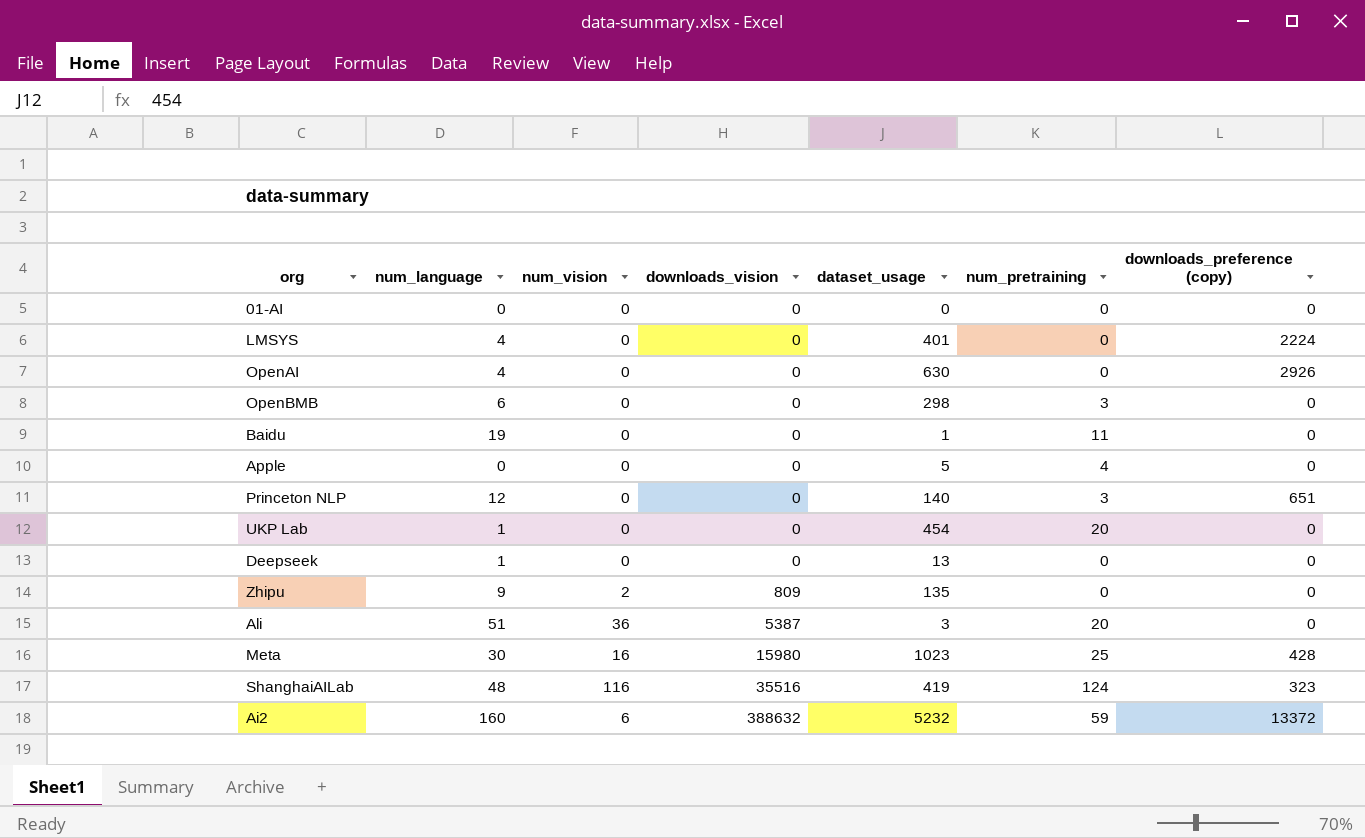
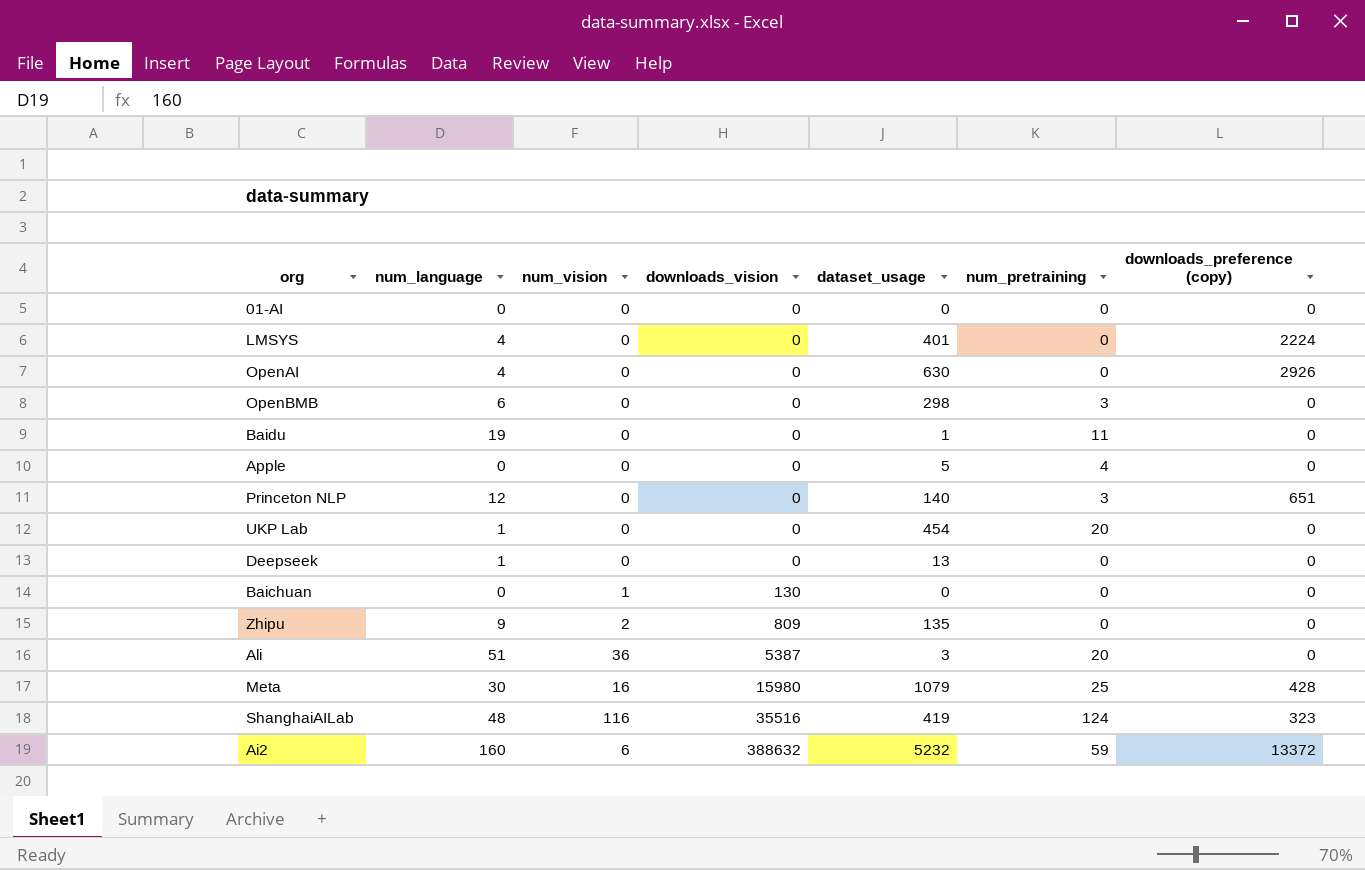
row Baichuan: none -> 0 | 1 | 130 | 0 | 0 | 0
Meta | dataset_usage: 1023 -> 1079

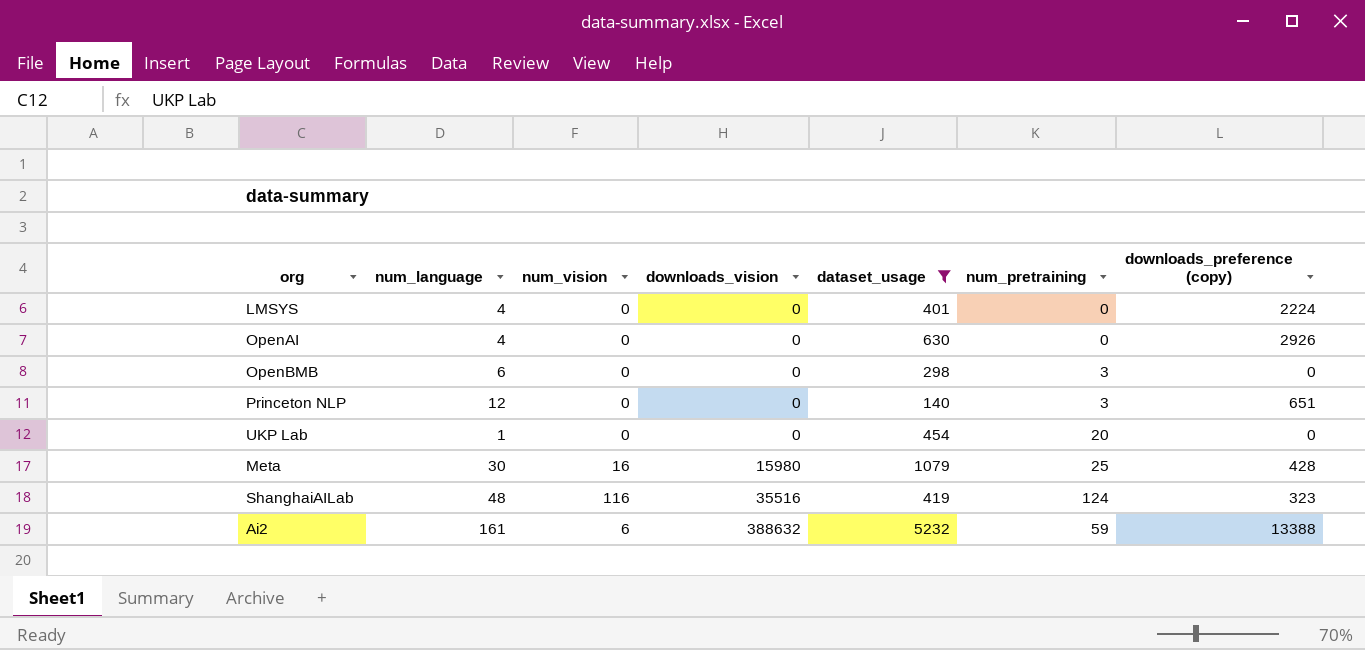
filter: none -> dataset_usage >= 140
Ai2 | num_language: 160 -> 161
Ai2 | downloads_preference (copy): 13372 -> 13388

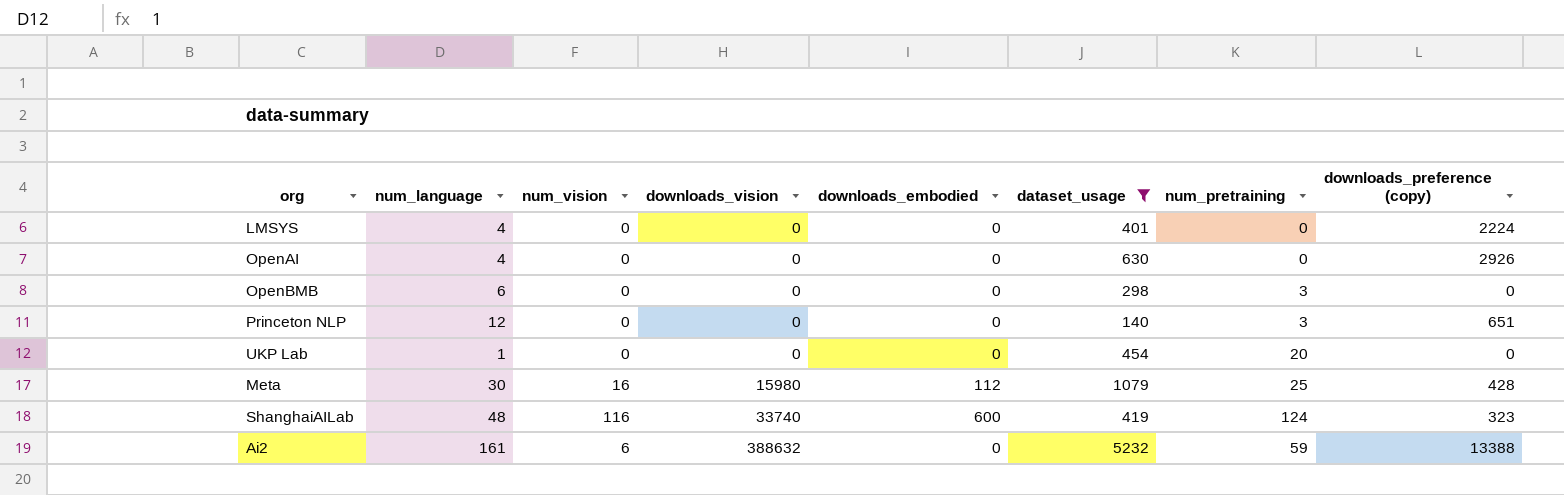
column downloads_embodied | position: none -> 5
ShanghaiAILab | downloads_vision: 35516 -> 33740

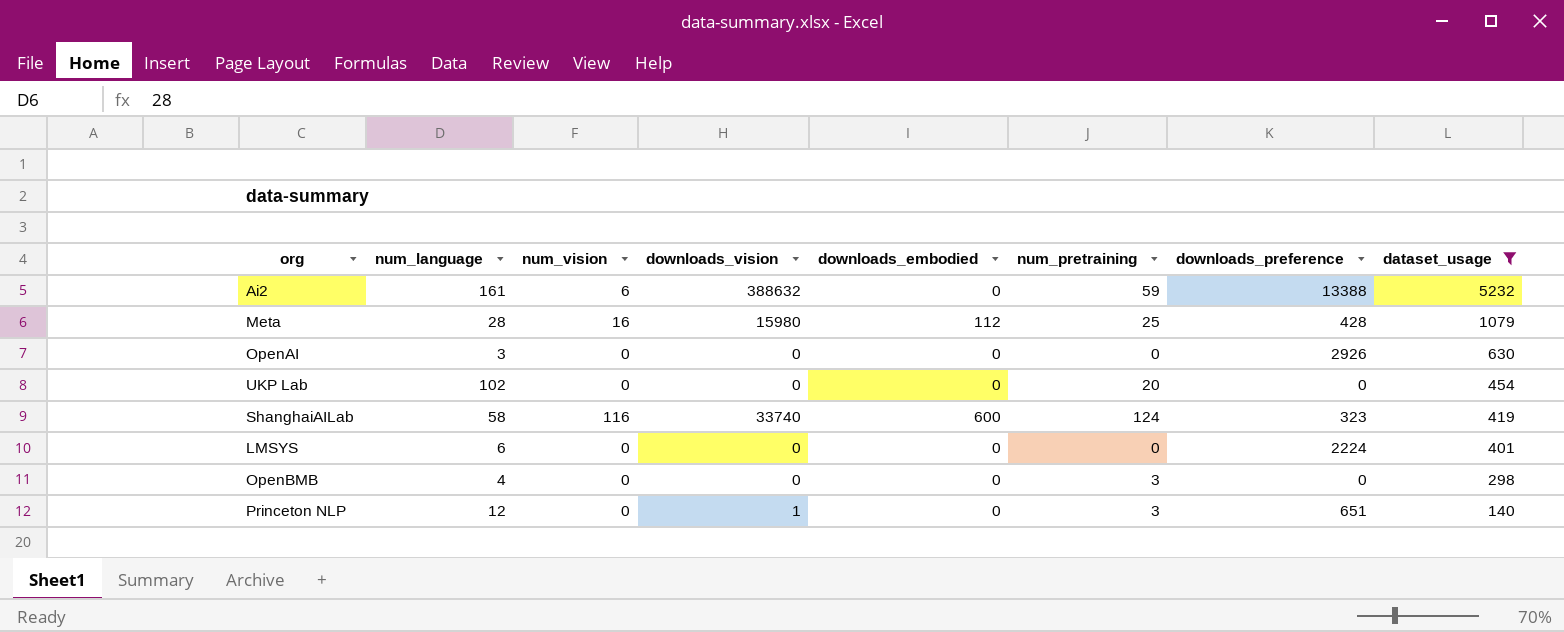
row order: downloads_vision ascending -> dataset_usage descending
column name: downloads_preference (copy) -> downloads_preference
column dataset_usage | position: 6 -> 8
Meta | num_language: 30 -> 28
OpenAI | num_language: 4 -> 3
UKP Lab | num_language: 1 -> 102
ShanghaiAILab | num_language: 48 -> 58
LMSYS | num_language: 4 -> 6
OpenBMB | num_language: 6 -> 4
Princeton NLP | downloads_vision: 0 -> 1

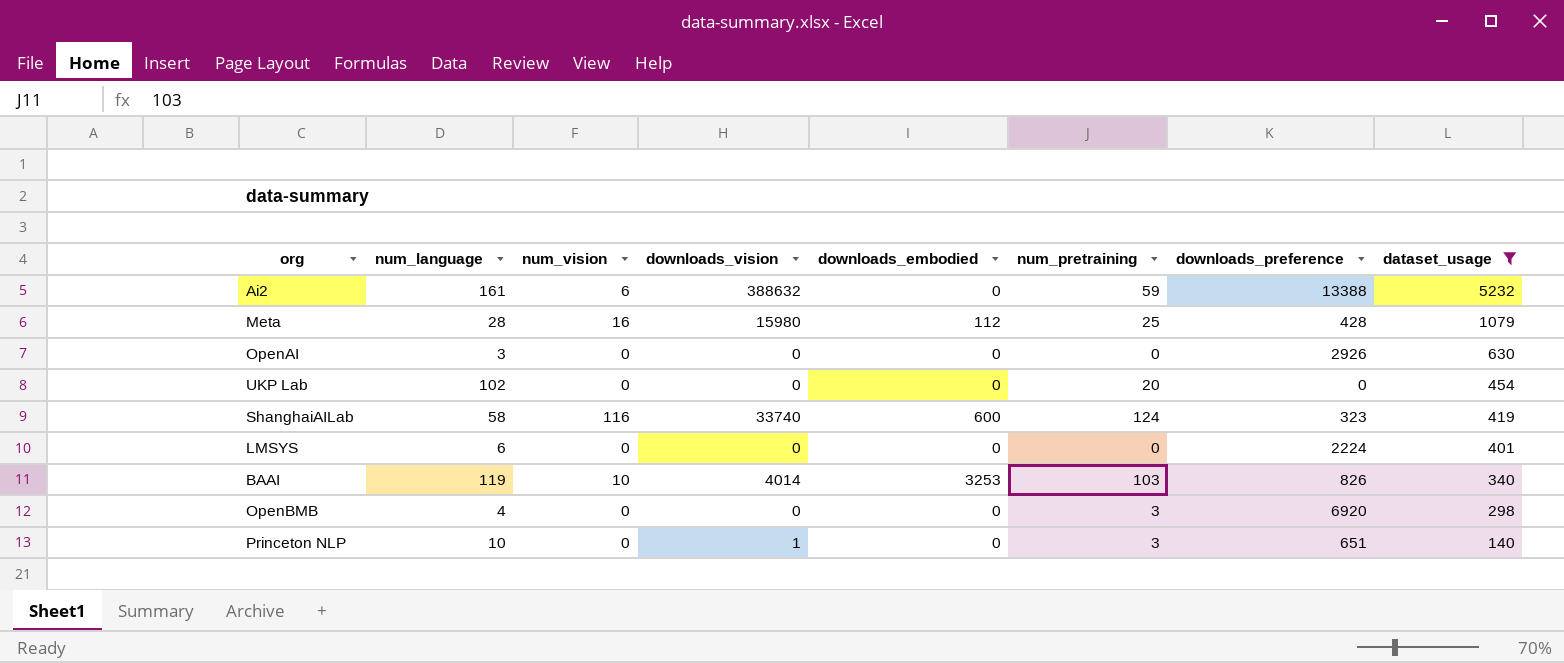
row BAAI: none -> 119 | 10 | 4014 | 3253 | 103 | 826 | 340
OpenBMB | downloads_preference: 0 -> 6920
Princeton NLP | num_language: 12 -> 10

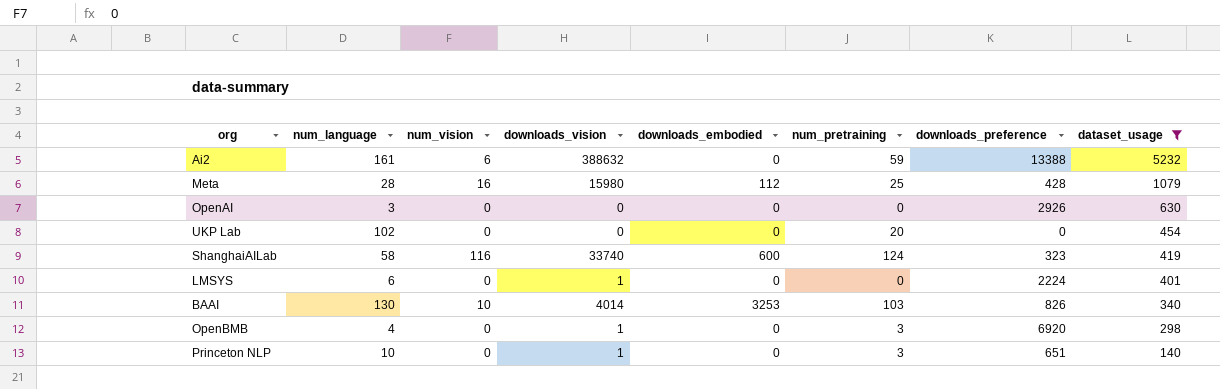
LMSYS | downloads_vision: 0 -> 1
BAAI | num_language: 119 -> 130
OpenBMB | downloads_vision: 0 -> 1

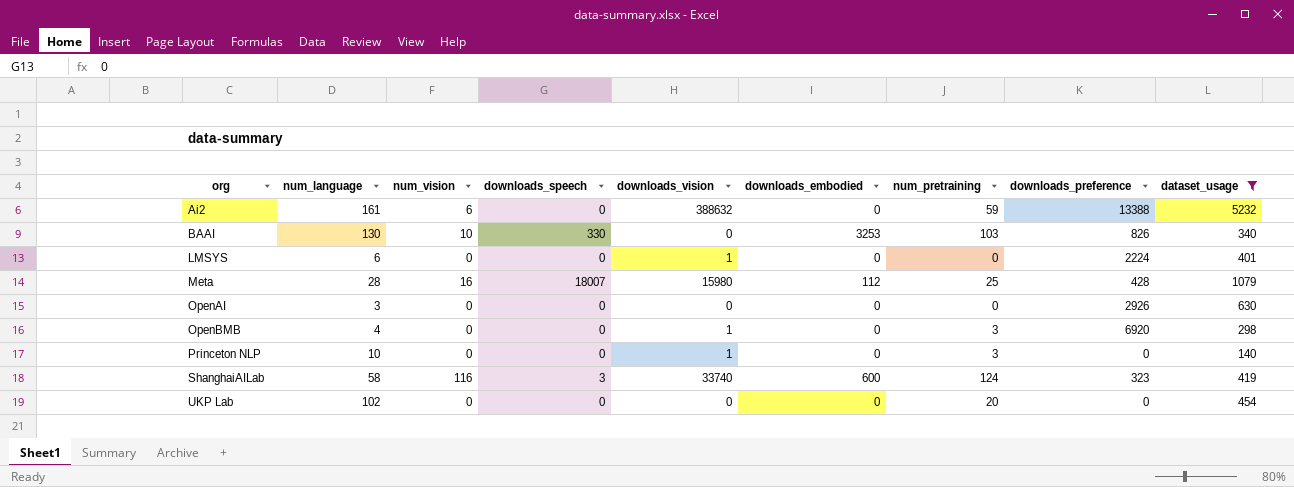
row order: dataset_usage descending -> org ascending
column downloads_speech | position: none -> 4
BAAI | downloads_vision: 4014 -> 0
Princeton NLP | downloads_preference: 651 -> 0

